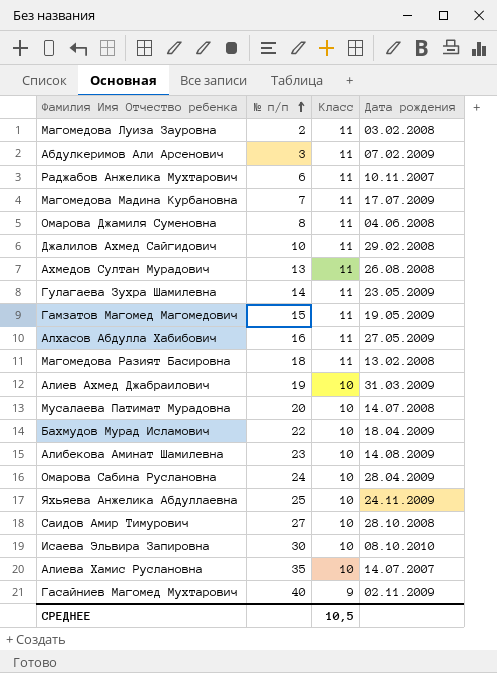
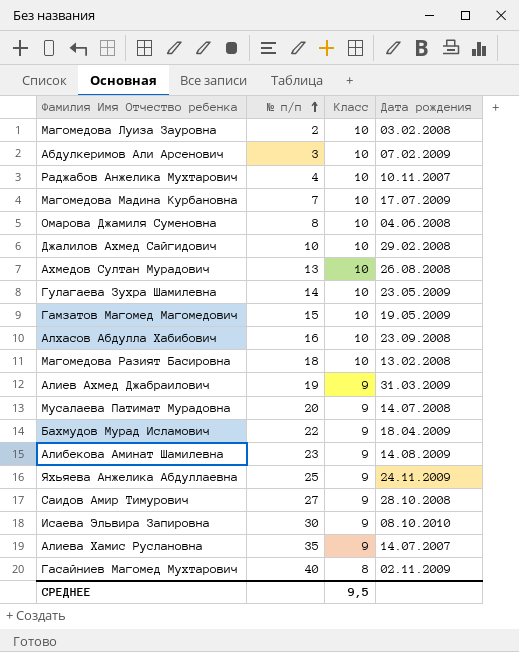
row Омарова Сабина Руслановна: 24 | 10 | 28.04.2009 -> none
Магомедова Луиза Зауровна | Класс: 11 -> 10
Абдулкеримов Али Арсенович | Класс: 11 -> 10
Раджабов Анжелика Мухтарович | № п/п: 6 -> 4
Раджабов Анжелика Мухтарович | Класс: 11 -> 10
Магомедова Мадина Курбановна | Класс: 11 -> 10
Омарова Джамиля Суменовна | Класс: 11 -> 10
Джалилов Ахмед Сайгидович | Класс: 11 -> 10
Ахмедов Султан Мурадович | Класс: 11 -> 10
Гулагаева Зухра Шамилевна | Класс: 11 -> 10
Гамзатов Магомед Магомедович | Класс: 11 -> 10
Алхасов Абдулла Хабибович | Класс: 11 -> 10
Алхасов Абдулла Хабибович | Дата рождения: 27.05.2009 -> 23.09.2008
Магомедова Разият Басировна | Класс: 11 -> 10
Алиев Ахмед Джабраилович | Класс: 10 -> 9
Мусалаева Патимат Мурадовна | Класс: 10 -> 9
Бахмудов Мурад Исламович | Класс: 10 -> 9
Алибекова Аминат Шамилевна | Класс: 10 -> 9
Яхьяева Анжелика Абдуллаевна | Класс: 10 -> 9
Саидов Амир Тимурович | Класс: 10 -> 9
Исаева Эльвира Запировна | Класс: 10 -> 9
Алиева Хамис Руслановна | Класс: 10 -> 9
Гасайниев Магомед Мухтарович | Класс: 9 -> 8
СРЕДНЕЕ | Класс: 10,5 -> 9,5

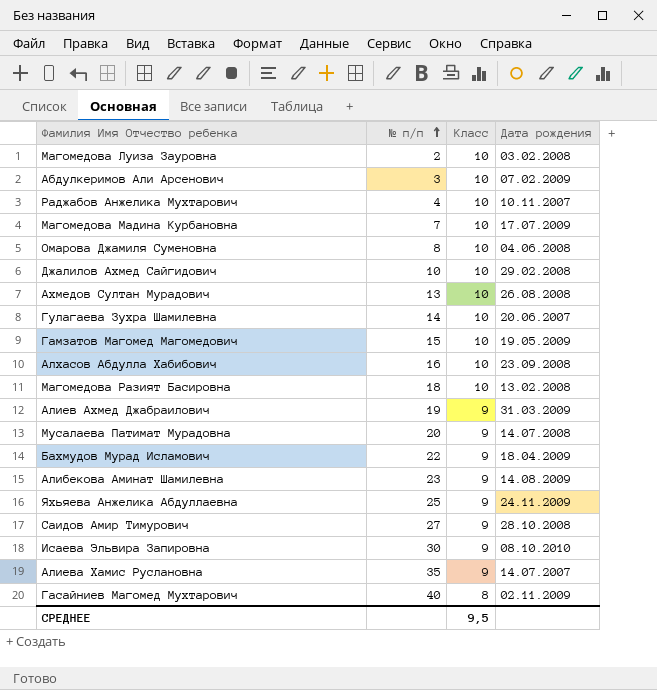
Гулагаева Зухра Шамилевна | Дата рождения: 23.05.2009 -> 20.06.2007

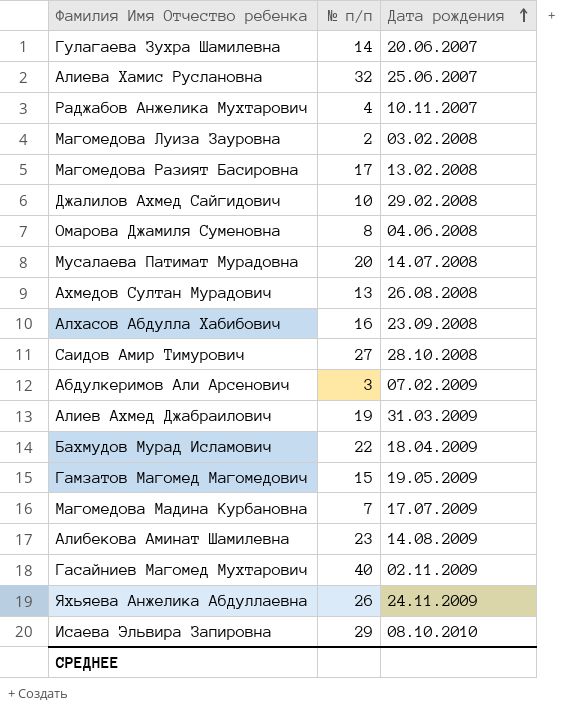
row order: № п/п ascending -> Дата рождения ascending
column Класс | position: 3 -> none
Алиева Хамис Руслановна | № п/п: 35 -> 32
Алиева Хамис Руслановна | Дата рождения: 14.07.2007 -> 25.06.2007
Магомедова Разият Басировна | № п/п: 18 -> 17
Яхьяева Анжелика Абдуллаевна | № п/п: 25 -> 26
Исаева Эльвира Запировна | № п/п: 30 -> 29

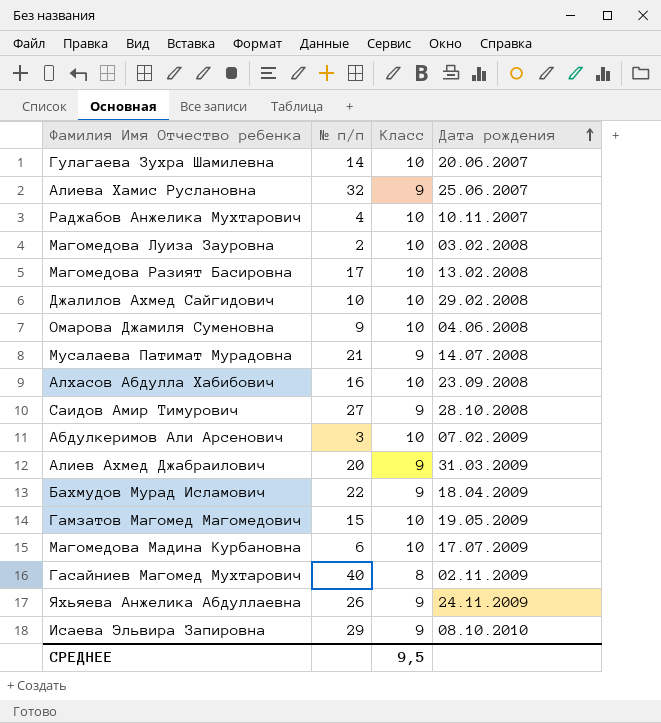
column Класс | position: none -> 3
row Ахмедов Султан Мурадович: 13 | 26.08.2008 -> none
row Алибекова Аминат Шамилевна: 23 | 14.08.2009 -> none
Омарова Джамиля Суменовна | № п/п: 8 -> 9
Мусалаева Патимат Мурадовна | № п/п: 20 -> 21
Алиев Ахмед Джабраилович | № п/п: 19 -> 20
Магомедова Мадина Курбановна | № п/п: 7 -> 6

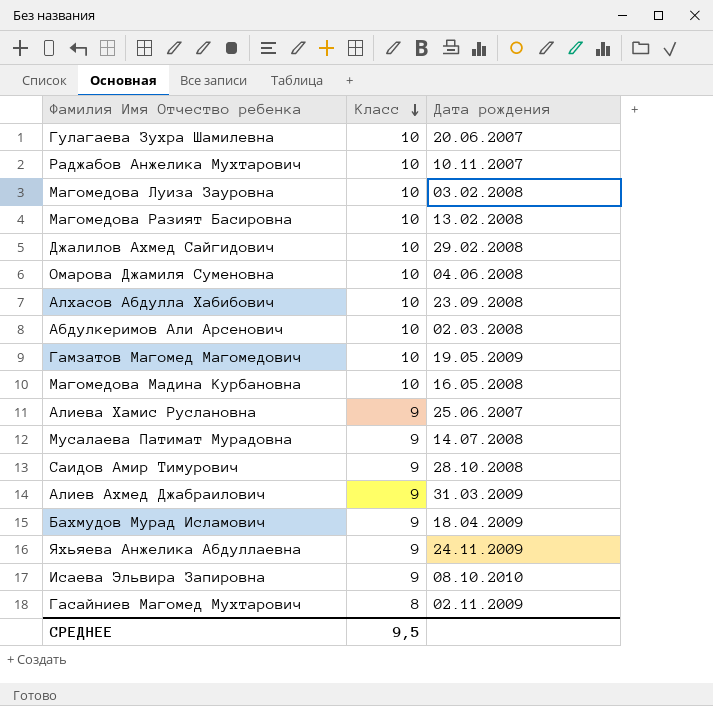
row order: Дата рождения ascending -> Класс descending
column № п/п | position: 2 -> none
Абдулкеримов Али Арсенович | Дата рождения: 07.02.2009 -> 02.03.2008
Магомедова Мадина Курбановна | Дата рождения: 17.07.2009 -> 16.05.2008

